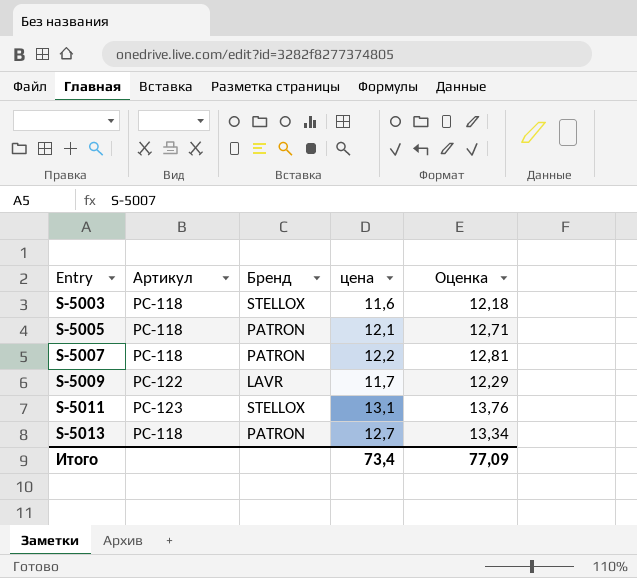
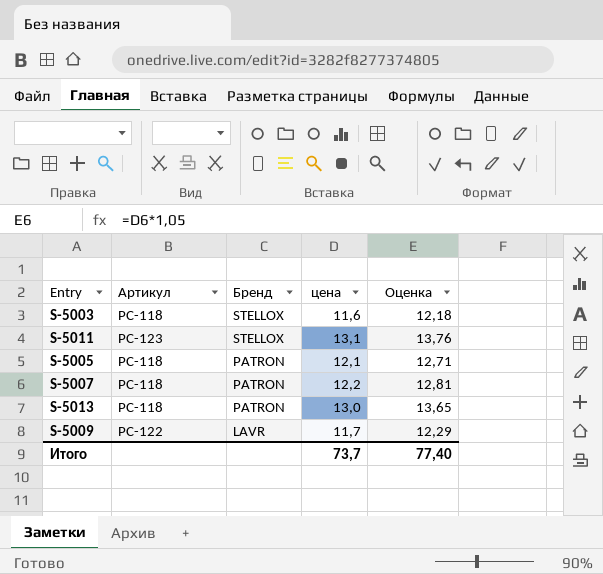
row order: Entry ascending -> Бренд descending
S-5013 | цена: 12,7 -> 13,0
S-5013 | Оценка: 13,34 -> 13,65
Итого | цена: 73,4 -> 73,7
Итого | Оценка: 77,09 -> 77,40

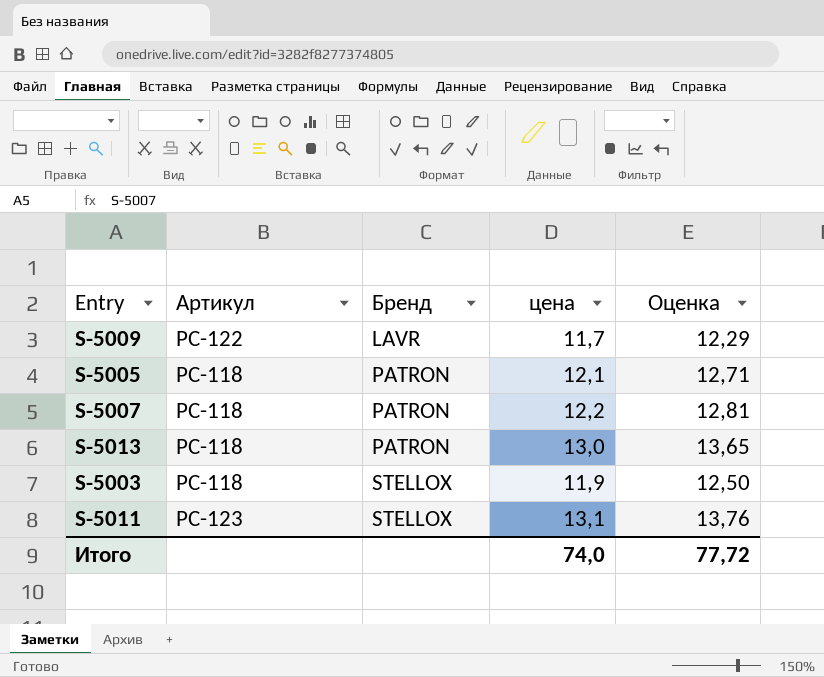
row order: Бренд descending -> Бренд ascending
S-5003 | цена: 11,6 -> 11,9
S-5003 | Оценка: 12,18 -> 12,50
Итого | цена: 73,7 -> 74,0
Итого | Оценка: 77,40 -> 77,72

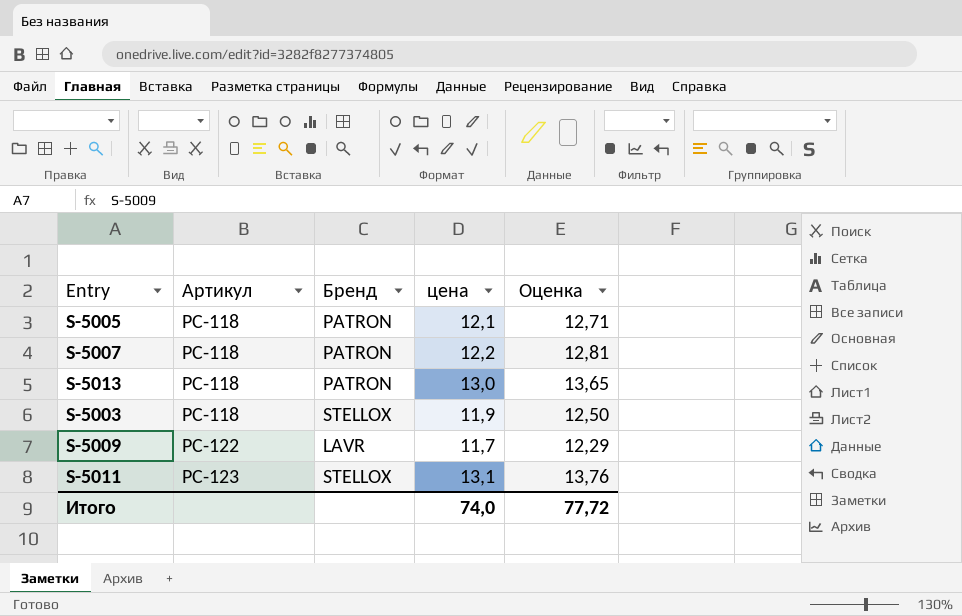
row order: Бренд ascending -> Артикул ascending

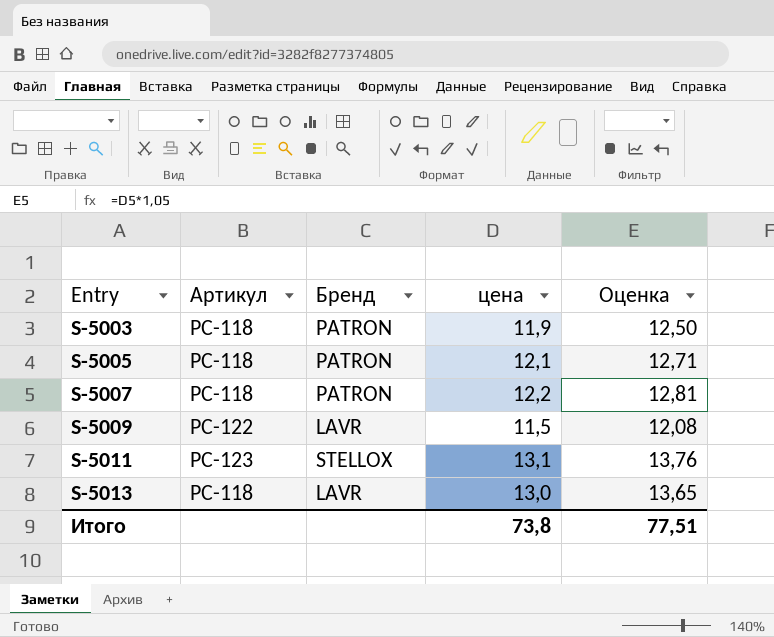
row order: Артикул ascending -> Entry ascending
S-5003 | Бренд: STELLOX -> PATRON
S-5009 | цена: 11,7 -> 11,5
S-5009 | Оценка: 12,29 -> 12,08
S-5013 | Бренд: PATRON -> LAVR
Итого | цена: 74,0 -> 73,8
Итого | Оценка: 77,72 -> 77,51

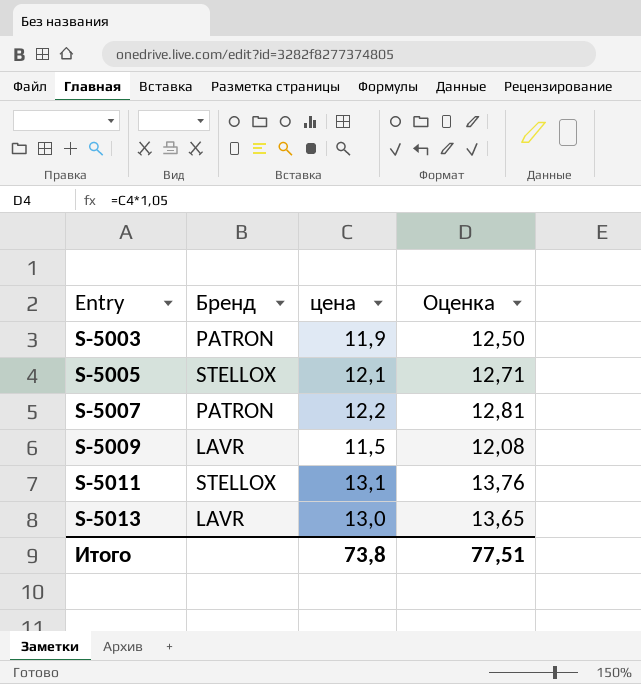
column Артикул | position: 2 -> none
S-5005 | Бренд: PATRON -> STELLOX

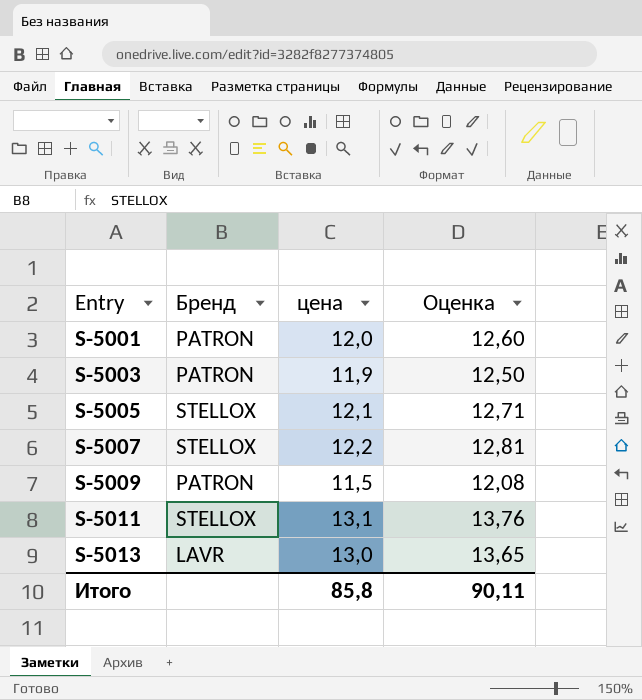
row S-5001: none -> PATRON | 12,0 | 12,60
S-5007 | Бренд: PATRON -> STELLOX
S-5009 | Бренд: LAVR -> PATRON
Итого | цена: 73,8 -> 85,8
Итого | Оценка: 77,51 -> 90,11

